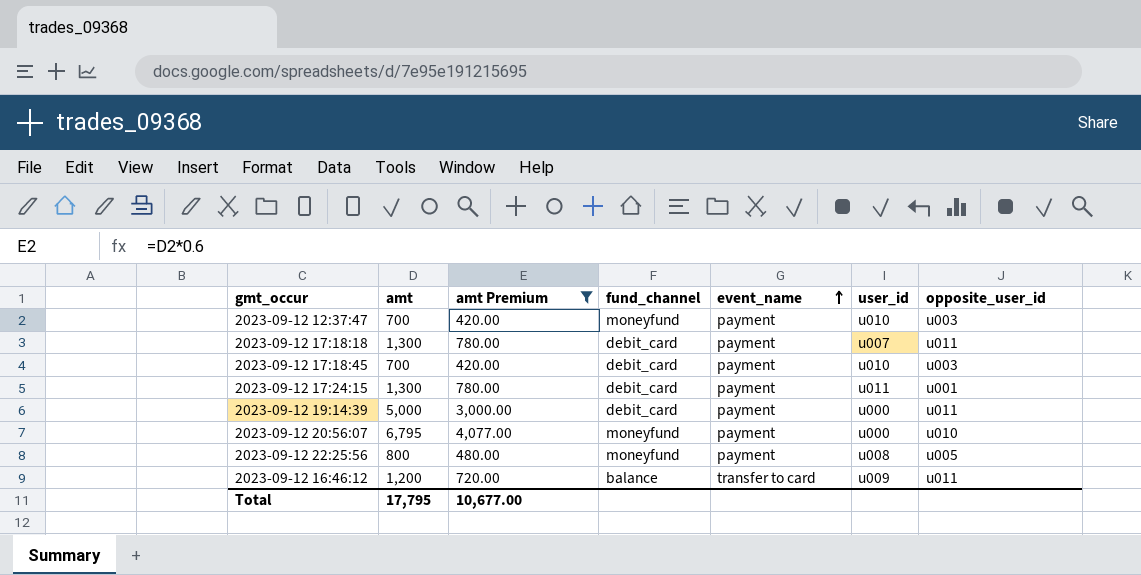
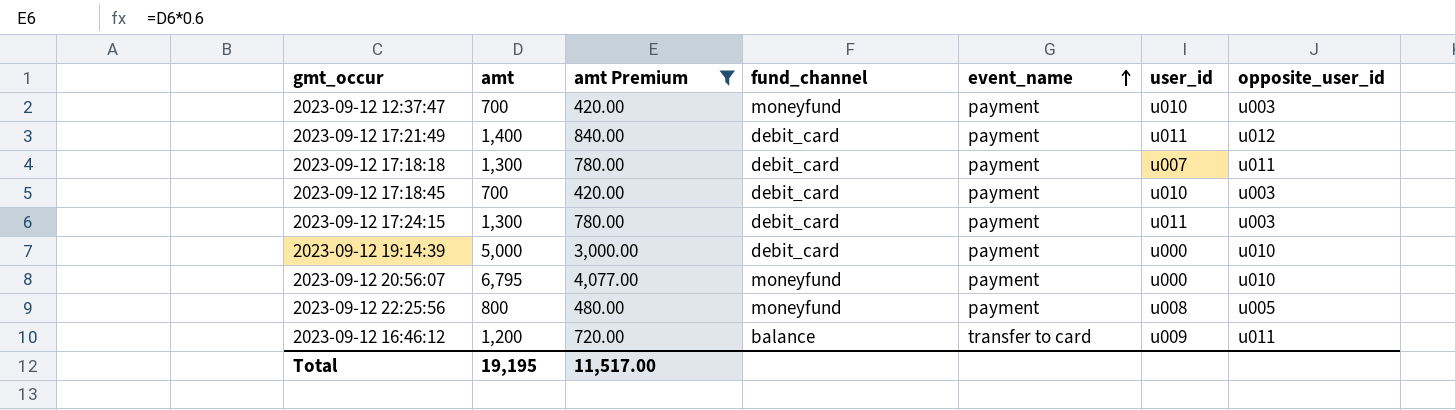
row 2023-09-12 17:21:49: none -> 1,400 | 840.00 | debit_card | payment | u011 | u012
2023-09-12 17:24:15 | opposite_user_id: u001 -> u003
2023-09-12 19:14:39 | opposite_user_id: u011 -> u010
Total | amt: 17,795 -> 19,195
Total | amt Premium: 10,677.00 -> 11,517.00

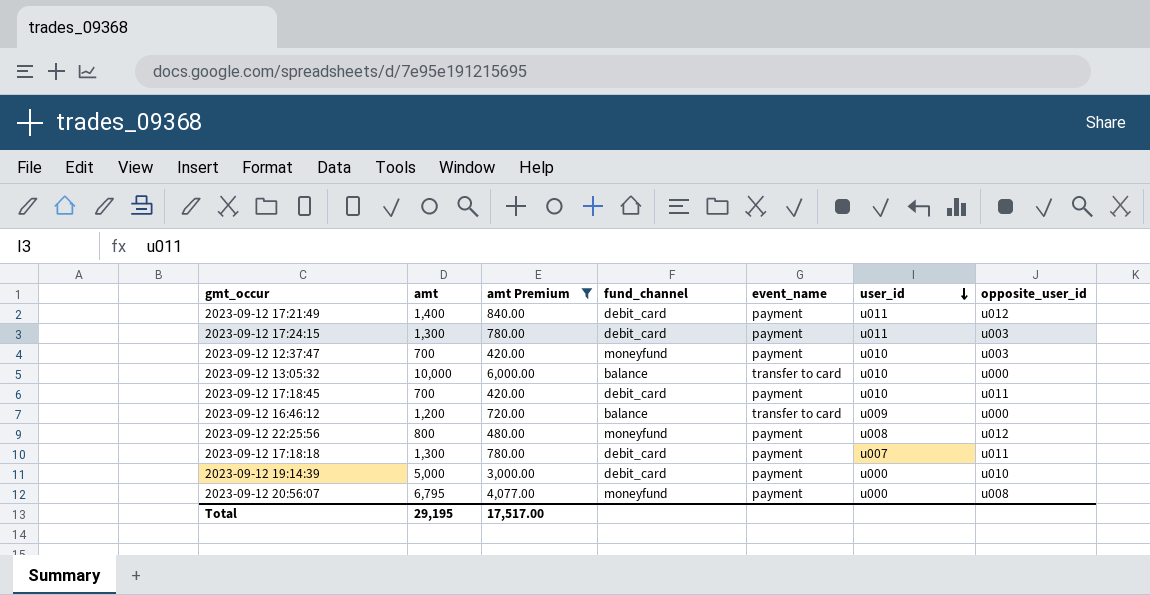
row order: event_name ascending -> user_id descending
row 2023-09-12 13:05:32: none -> 10,000 | 6,000.00 | balance | transfer to card | u010 | u000
2023-09-12 17:18:45 | opposite_user_id: u003 -> u011
2023-09-12 16:46:12 | opposite_user_id: u011 -> u000
2023-09-12 22:25:56 | opposite_user_id: u005 -> u012
2023-09-12 20:56:07 | opposite_user_id: u010 -> u008
Total | amt: 19,195 -> 29,195
Total | amt Premium: 11,517.00 -> 17,517.00

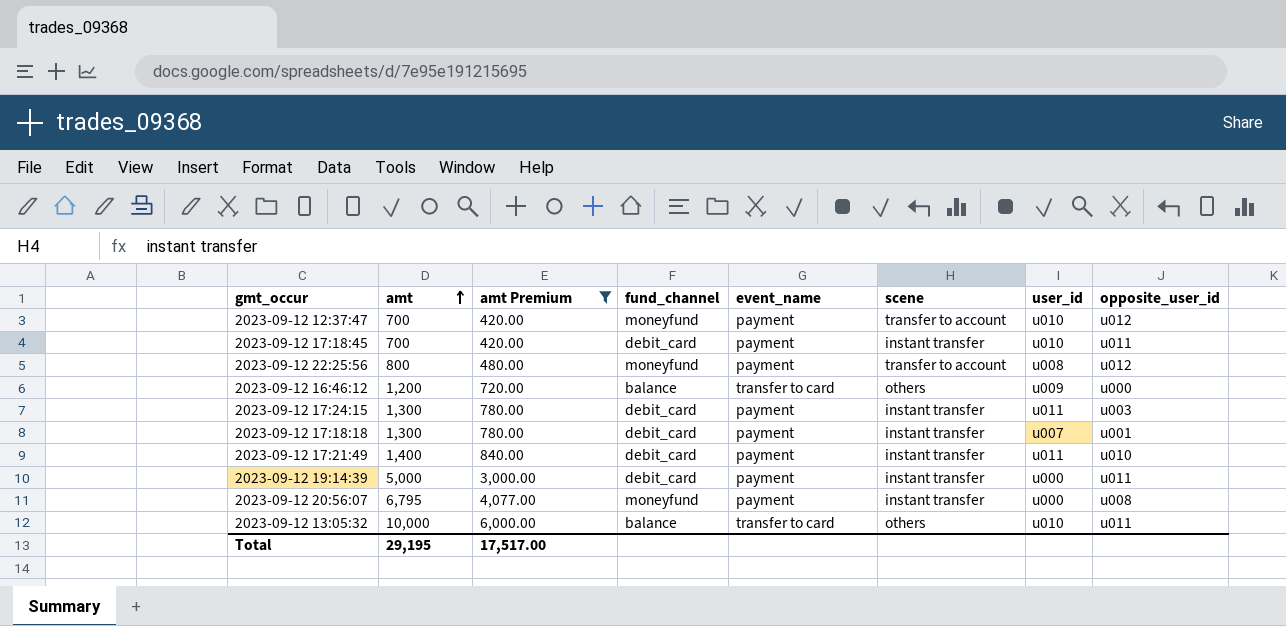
row order: user_id descending -> amt ascending
column scene | position: none -> 6
2023-09-12 12:37:47 | opposite_user_id: u003 -> u012
2023-09-12 17:18:18 | opposite_user_id: u011 -> u001
2023-09-12 17:21:49 | opposite_user_id: u012 -> u010
2023-09-12 19:14:39 | opposite_user_id: u010 -> u011
2023-09-12 13:05:32 | opposite_user_id: u000 -> u011

